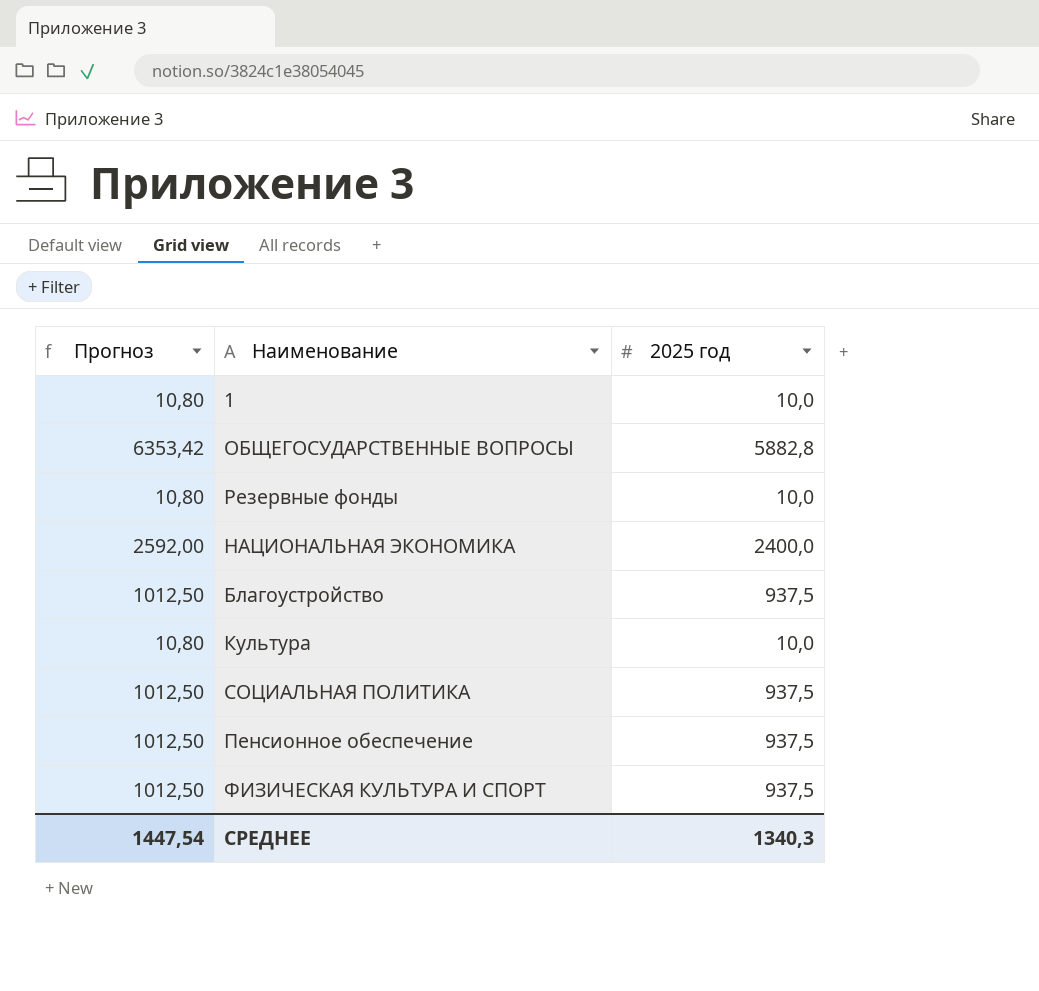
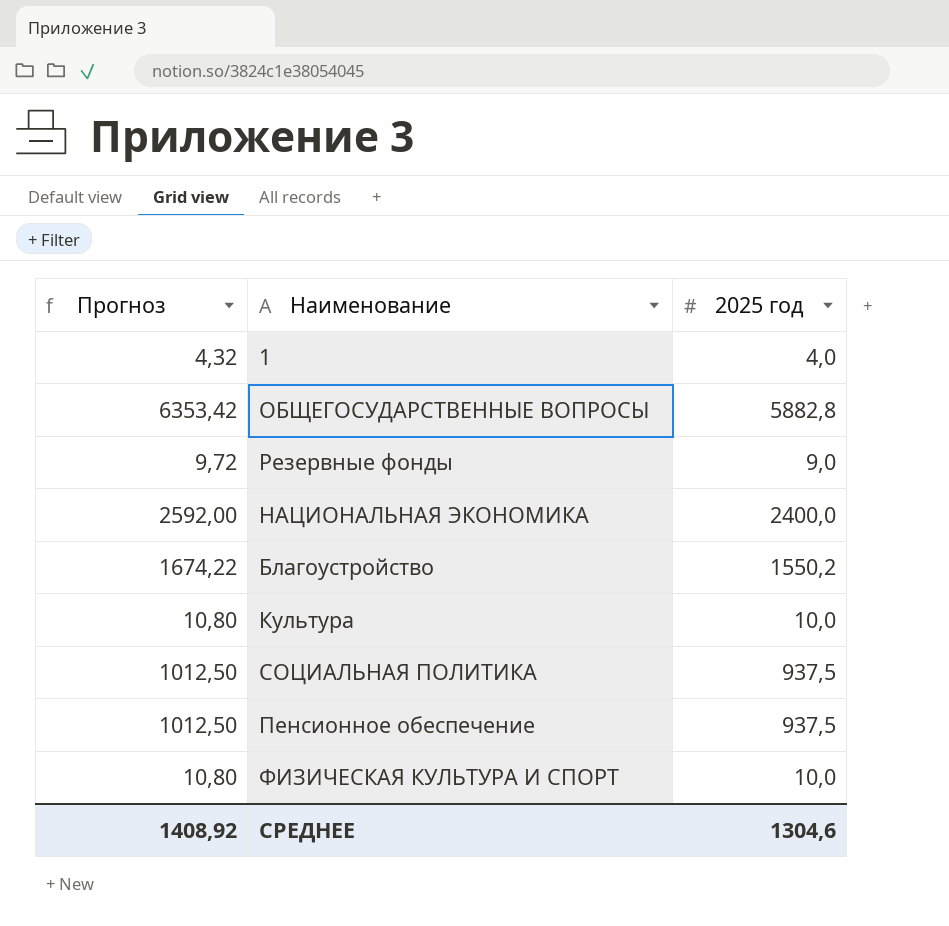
1 | Прогноз: 10,80 -> 4,32
1 | 2025 год: 10,0 -> 4,0
Резервные фонды | Прогноз: 10,80 -> 9,72
Резервные фонды | 2025 год: 10,0 -> 9,0
Благоустройство | Прогноз: 1012,50 -> 1674,22
Благоустройство | 2025 год: 937,5 -> 1550,2
ФИЗИЧЕСКАЯ КУЛЬТУРА И СПОРТ | Прогноз: 1012,50 -> 10,80
ФИЗИЧЕСКАЯ КУЛЬТУРА И СПОРТ | 2025 год: 937,5 -> 10,0
СРЕДНЕЕ | Прогноз: 1447,54 -> 1408,92
СРЕДНЕЕ | 2025 год: 1340,3 -> 1304,6

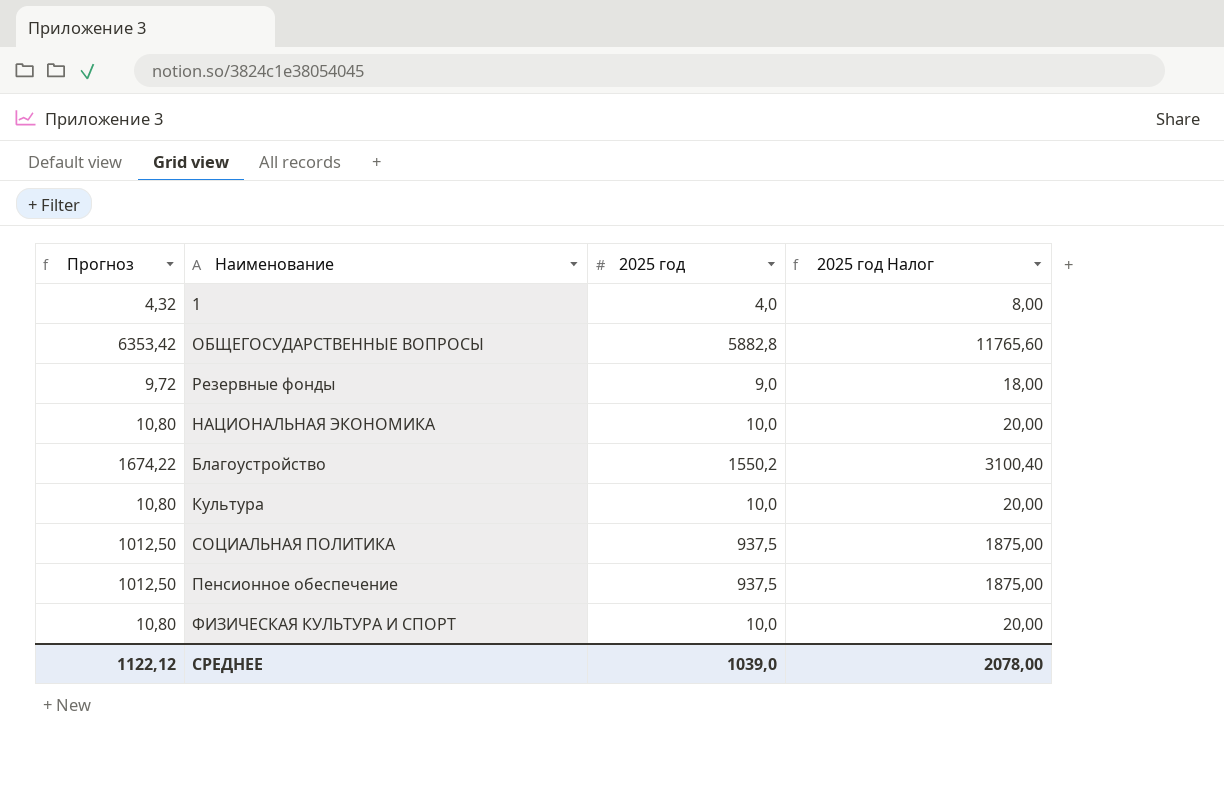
column 2025 год Налог | formula: none -> [2025 год] * 2
НАЦИОНАЛЬНАЯ ЭКОНОМИКА | Прогноз: 2592,00 -> 10,80
НАЦИОНАЛЬНАЯ ЭКОНОМИКА | 2025 год: 2400,0 -> 10,0
СРЕДНЕЕ | Прогноз: 1408,92 -> 1122,12
СРЕДНЕЕ | 2025 год: 1304,6 -> 1039,0

